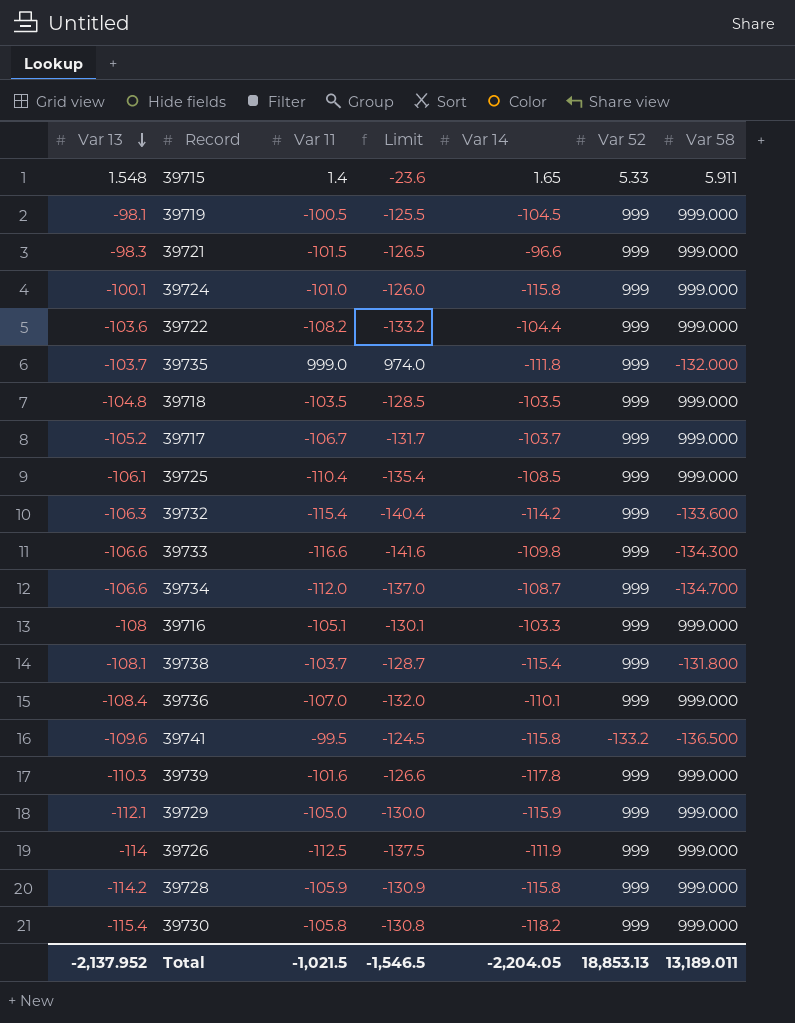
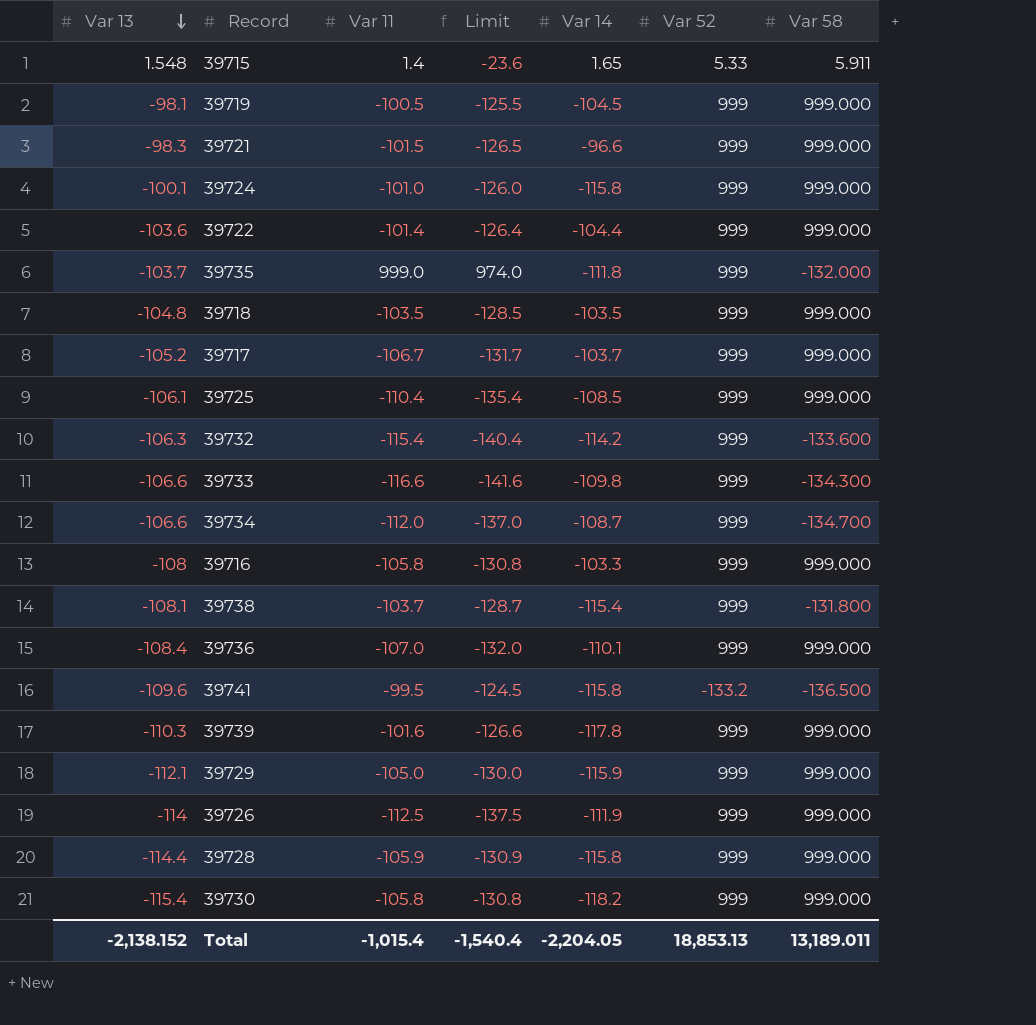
39722 | Var 11: -108.2 -> -101.4
39722 | Limit: -133.2 -> -126.4
39716 | Var 11: -105.1 -> -105.8
39716 | Limit: -130.1 -> -130.8
39728 | Var 13: -114.2 -> -114.4
Total | Var 13: -2,137.952 -> -2,138.152
Total | Var 11: -1,021.5 -> -1,015.4
Total | Limit: -1,546.5 -> -1,540.4

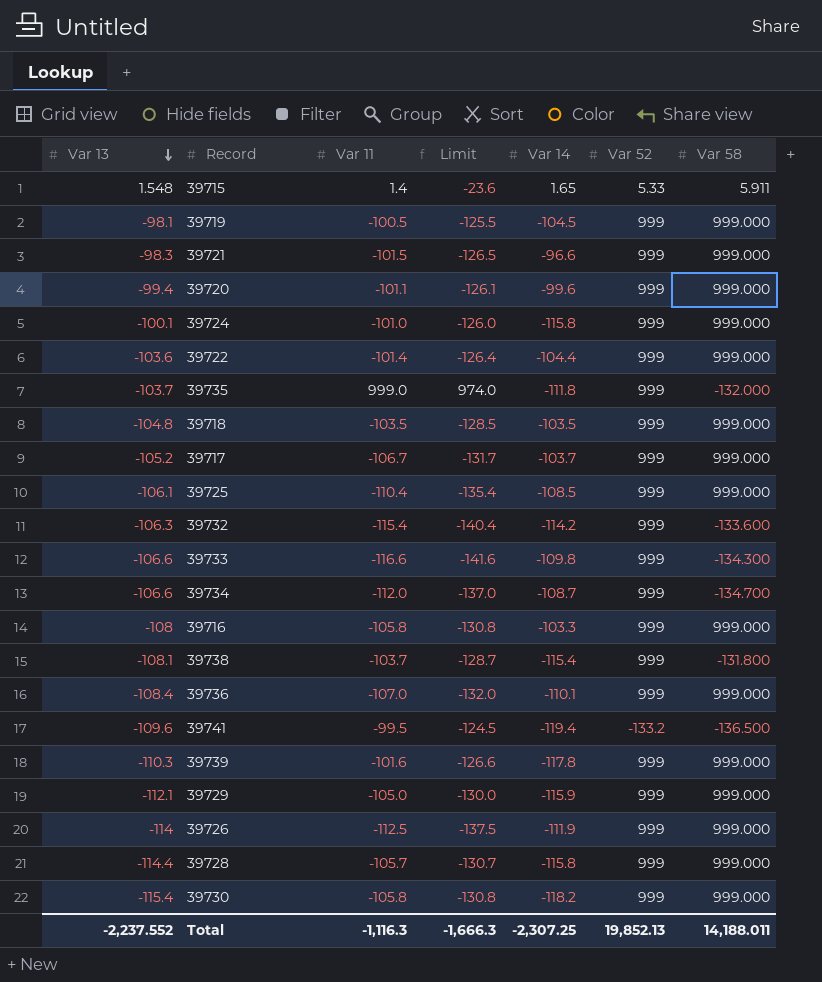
row 39720: none -> -99.4 | -101.1 | -126.1 | -99.6 | 999 | 999.000
39741 | Var 14: -115.8 -> -119.4
39728 | Var 11: -105.9 -> -105.7
39728 | Limit: -130.9 -> -130.7
Total | Var 13: -2,138.152 -> -2,237.552
Total | Var 11: -1,015.4 -> -1,116.3
Total | Limit: -1,540.4 -> -1,666.3
Total | Var 14: -2,204.05 -> -2,307.25
Total | Var 52: 18,853.13 -> 19,852.13
Total | Var 58: 13,189.011 -> 14,188.011

